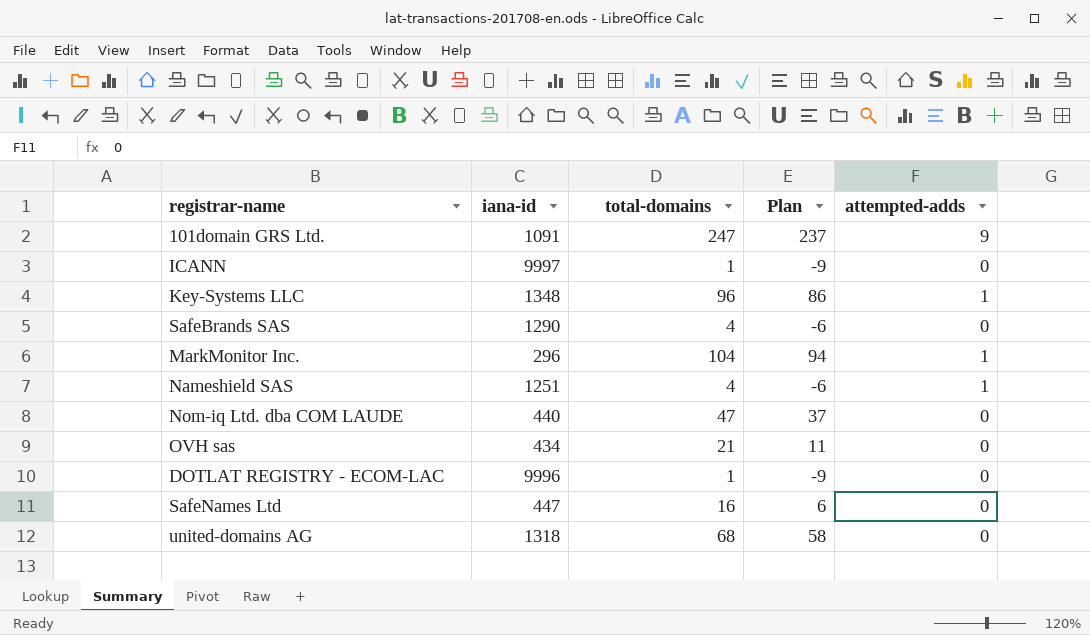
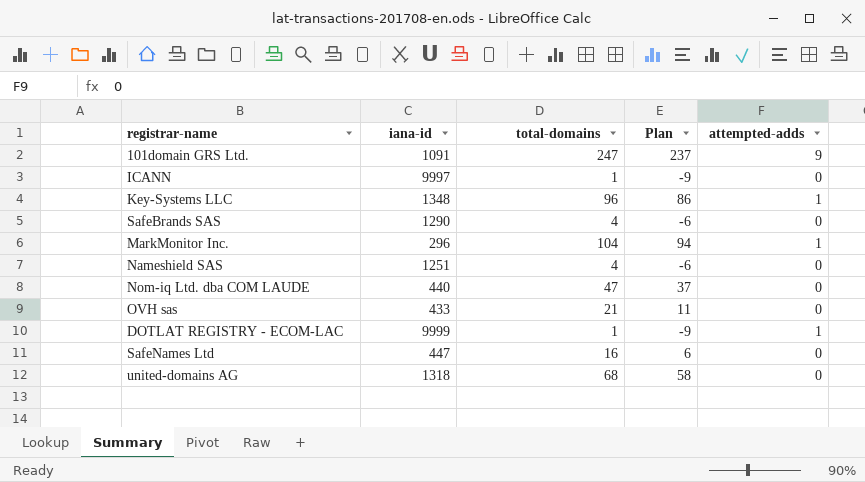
Nameshield SAS | attempted-adds: 1 -> 0
OVH sas | iana-id: 434 -> 433
DOTLAT REGISTRY - ECOM-LAC | iana-id: 9996 -> 9999
DOTLAT REGISTRY - ECOM-LAC | attempted-adds: 0 -> 1

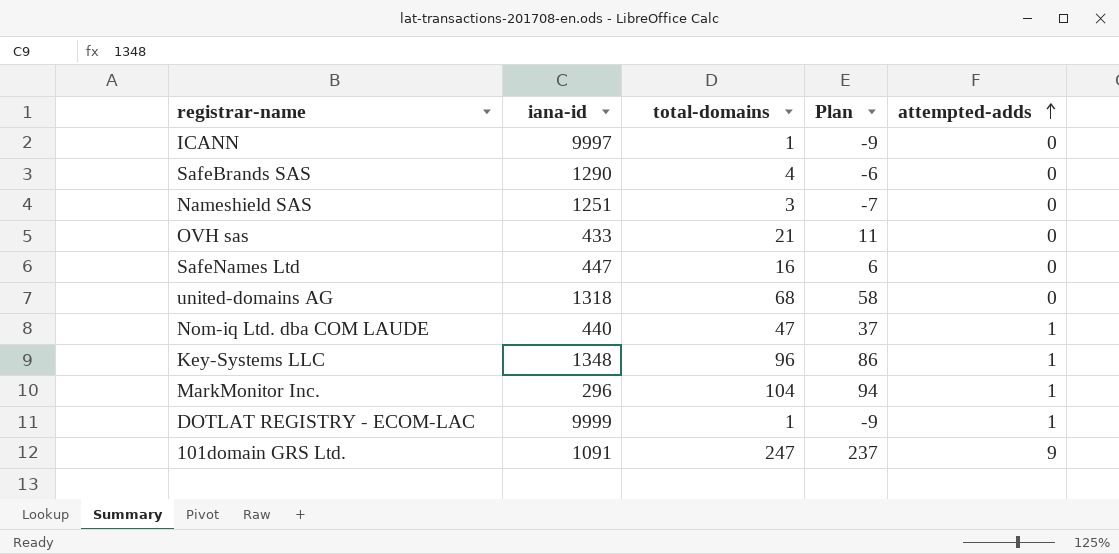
row order: none -> attempted-adds ascending
Nameshield SAS | total-domains: 4 -> 3
Nameshield SAS | Plan: -6 -> -7
Nom-iq Ltd. dba COM LAUDE | attempted-adds: 0 -> 1

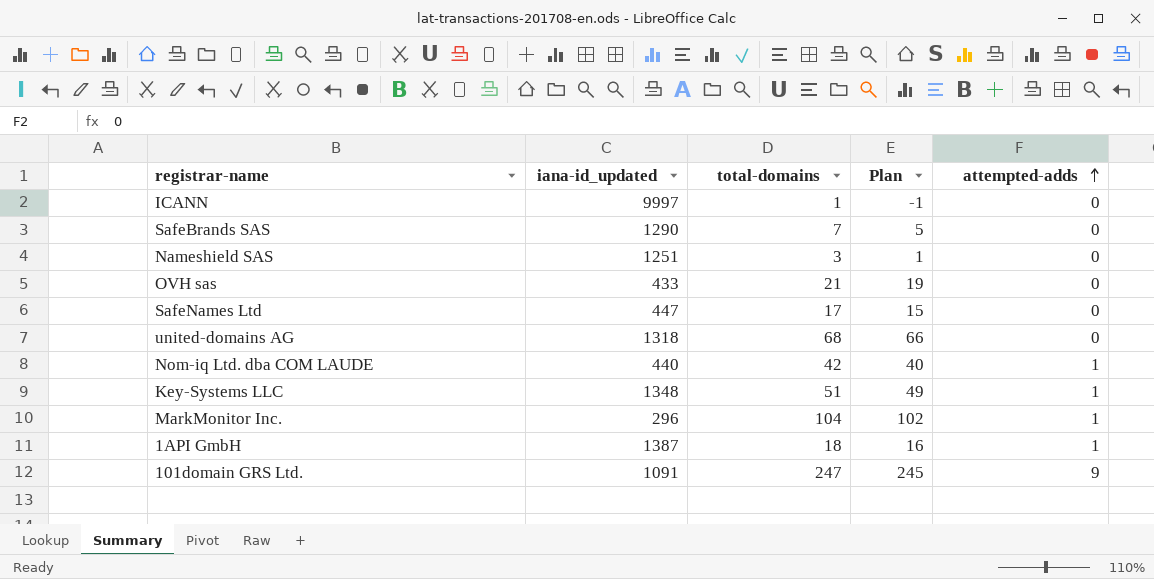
column name: iana-id -> iana-id_updated
column Plan | formula: [total-domains] - 10 -> [total-domains] - 2
row DOTLAT REGISTRY - ECOM-LAC: 9999 | 1 | -9 | 1 -> none
SafeBrands SAS | total-domains: 4 -> 7
SafeNames Ltd | total-domains: 16 -> 17
Nom-iq Ltd. dba COM LAUDE | total-domains: 47 -> 42
Key-Systems LLC | total-domains: 96 -> 51
row 1API GmbH: none -> 1387 | 18 | 16 | 1

